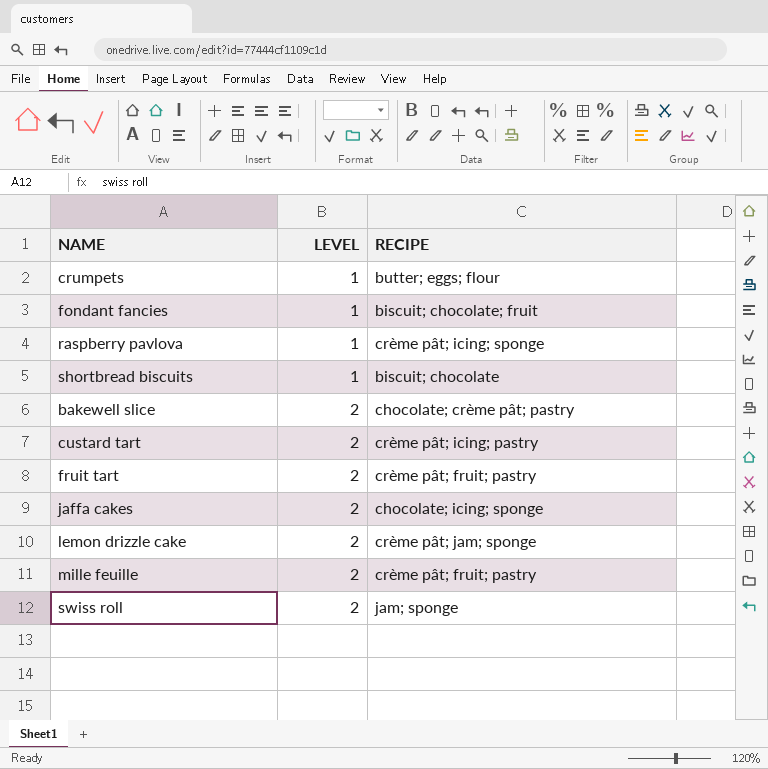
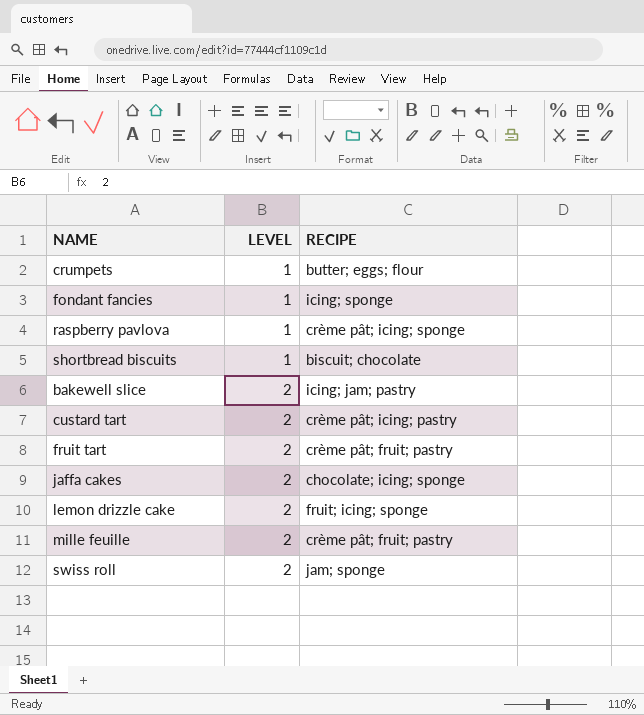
fondant fancies | RECIPE: biscuit; chocolate; fruit -> icing; sponge
bakewell slice | RECIPE: chocolate; crème pât; pastry -> icing; jam; pastry
lemon drizzle cake | RECIPE: crème pât; jam; sponge -> fruit; icing; sponge

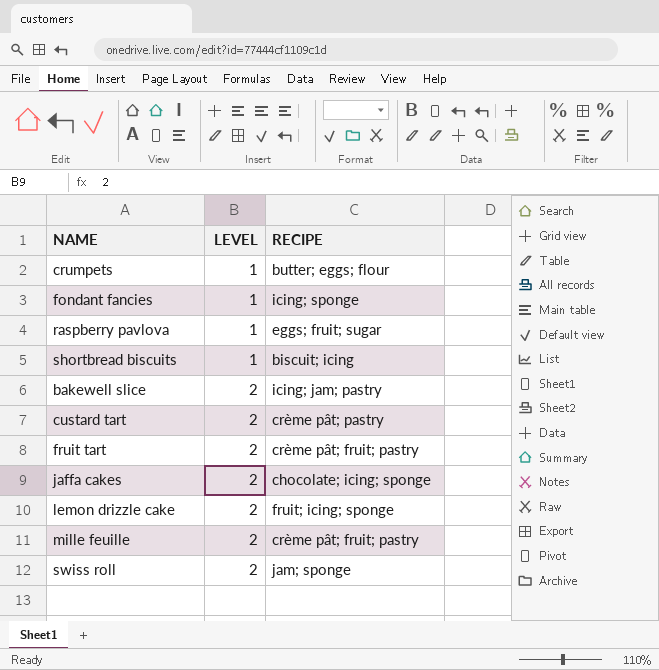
raspberry pavlova | RECIPE: crème pât; icing; sponge -> eggs; fruit; sugar
shortbread biscuits | RECIPE: biscuit; chocolate -> biscuit; icing
custard tart | RECIPE: crème pât; icing; pastry -> crème pât; pastry

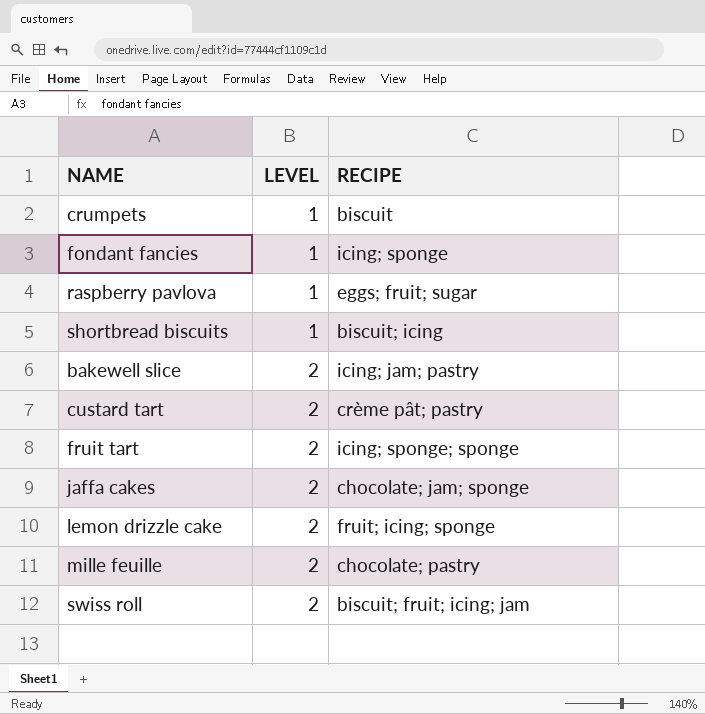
crumpets | RECIPE: butter; eggs; flour -> biscuit
fruit tart | RECIPE: crème pât; fruit; pastry -> icing; sponge; sponge
jaffa cakes | RECIPE: chocolate; icing; sponge -> chocolate; jam; sponge
mille feuille | RECIPE: crème pât; fruit; pastry -> chocolate; pastry
swiss roll | RECIPE: jam; sponge -> biscuit; fruit; icing; jam

